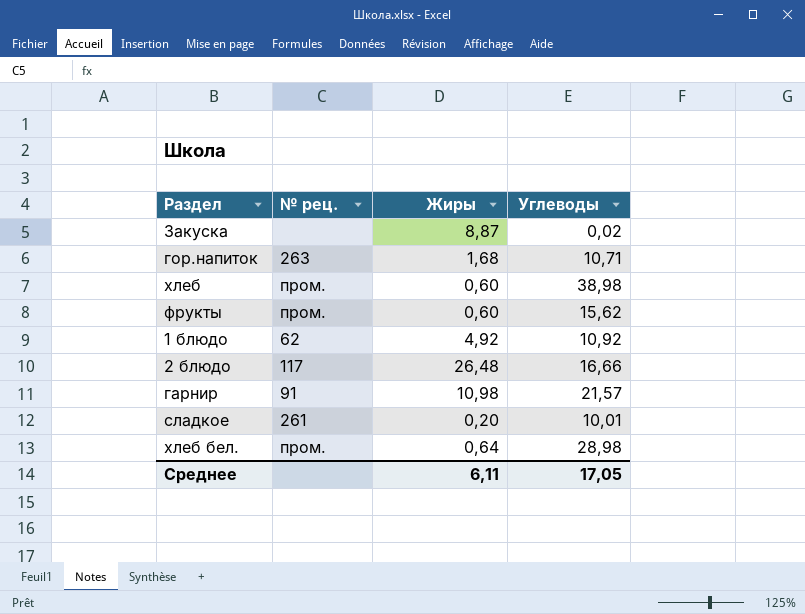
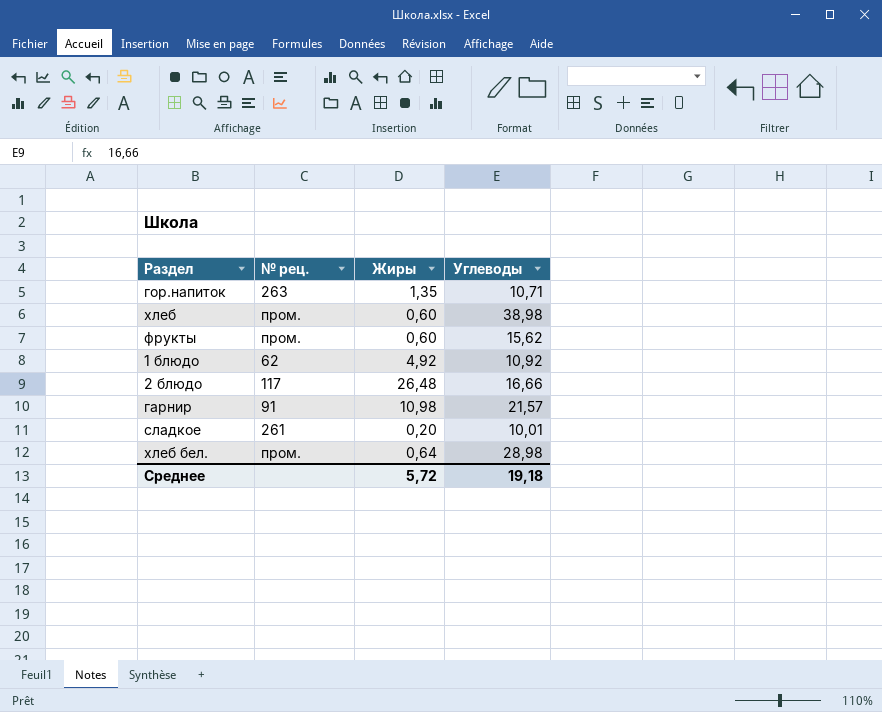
row Закуска: none | 8,87 | 0,02 -> none
гор.напиток | Жиры: 1,68 -> 1,35
Среднее | Жиры: 6,11 -> 5,72
Среднее | Углеводы: 17,05 -> 19,18

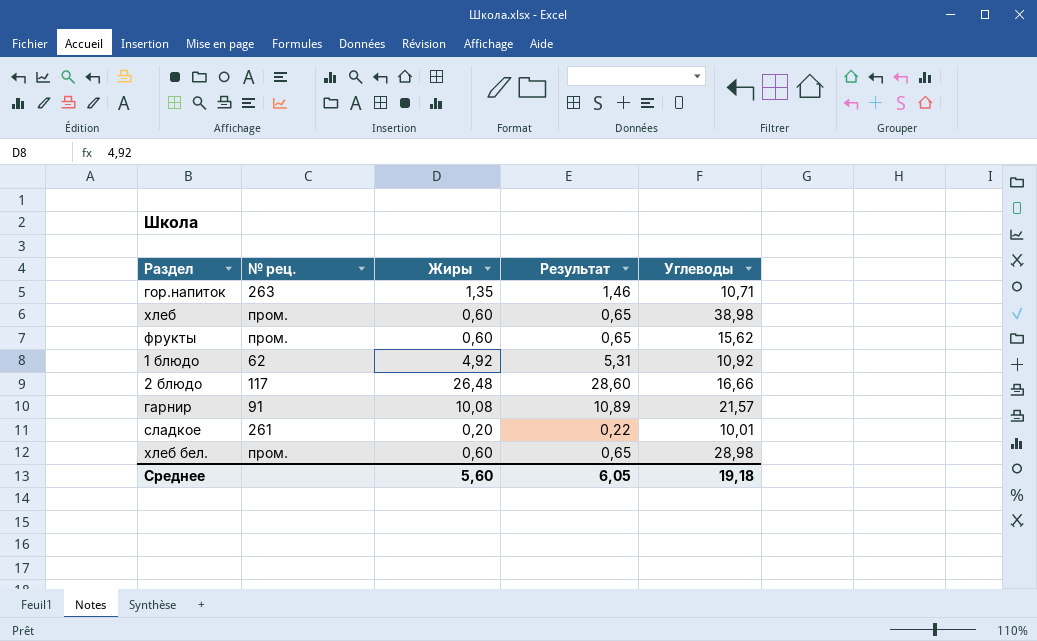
column Результат | formula: none -> [Жиры] * 1,08
гарнир | Жиры: 10,98 -> 10,08
хлеб бел. | Жиры: 0,64 -> 0,60
Среднее | Жиры: 5,72 -> 5,60

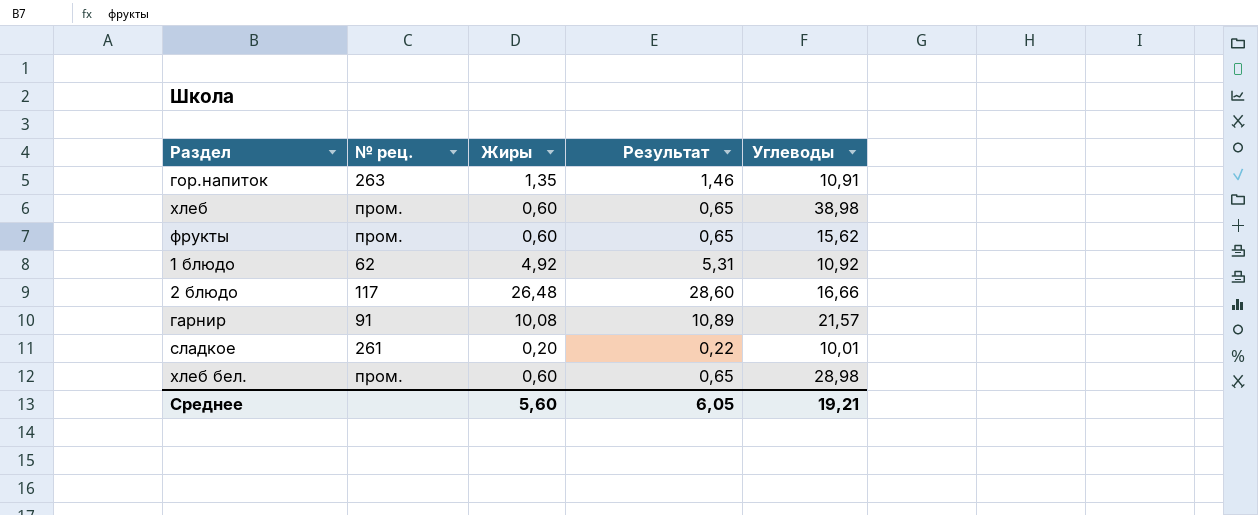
гор.напиток | Углеводы: 10,71 -> 10,91
Среднее | Углеводы: 19,18 -> 19,21

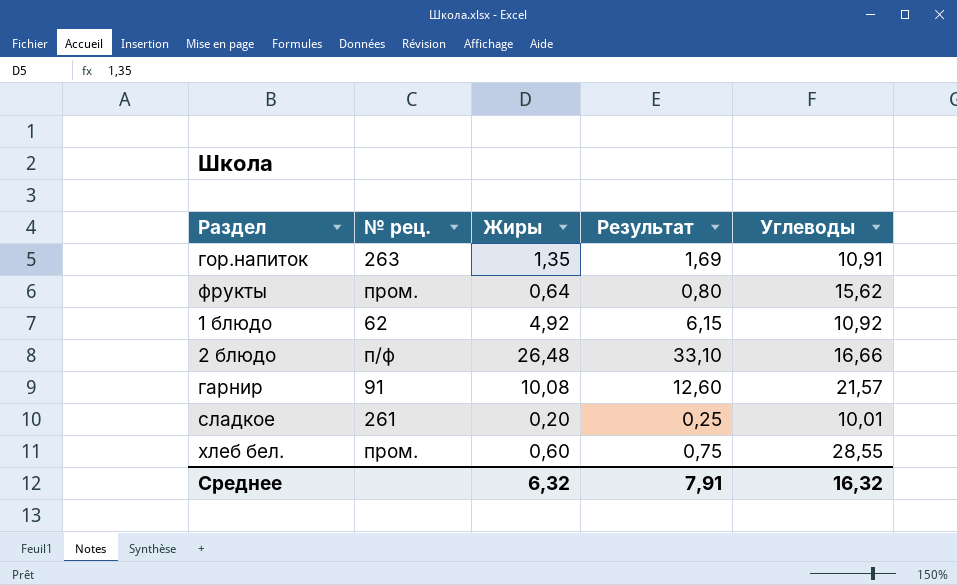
column Результат | formula: [Жиры] * 1,08 -> [Жиры] * 1,25
row хлеб: пром. | 0,60 | 0,65 | 38,98 -> none
фрукты | Жиры: 0,60 -> 0,64
2 блюдо | № рец.: 117 -> п/ф
хлеб бел. | Углеводы: 28,98 -> 28,55
Среднее | Жиры: 5,60 -> 6,32
Среднее | Результат: 6,05 -> 7,91
Среднее | Углеводы: 19,21 -> 16,32

